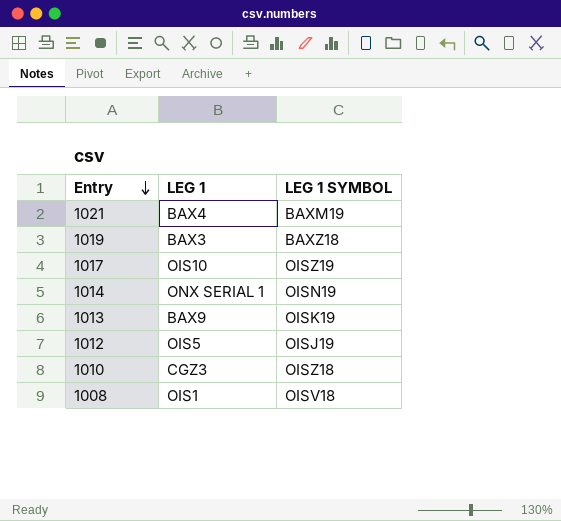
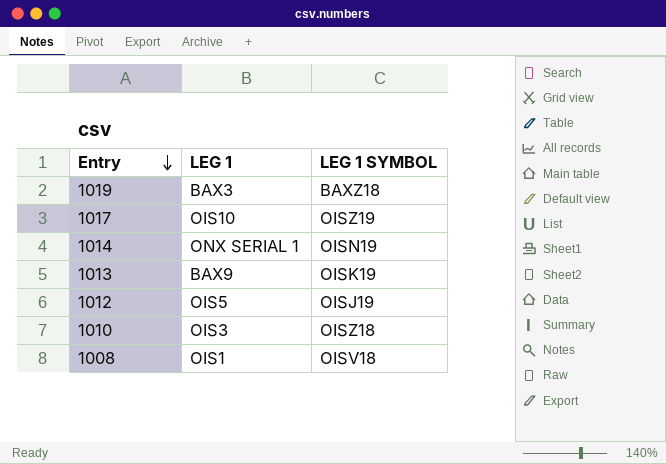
row 1021: BAX4 | BAXM19 -> none
1010 | LEG 1: CGZ3 -> OIS3

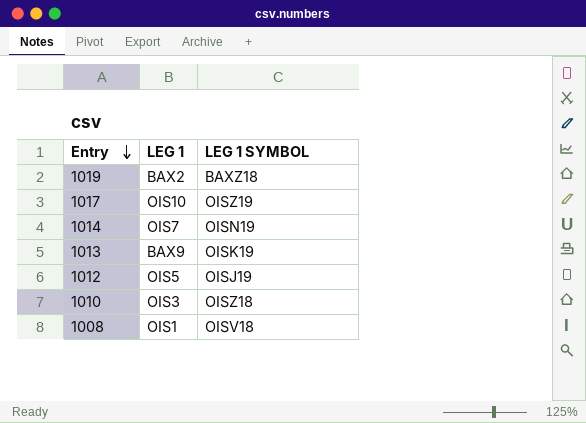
1019 | LEG 1: BAX3 -> BAX2
1014 | LEG 1: ONX SERIAL 1 -> OIS7

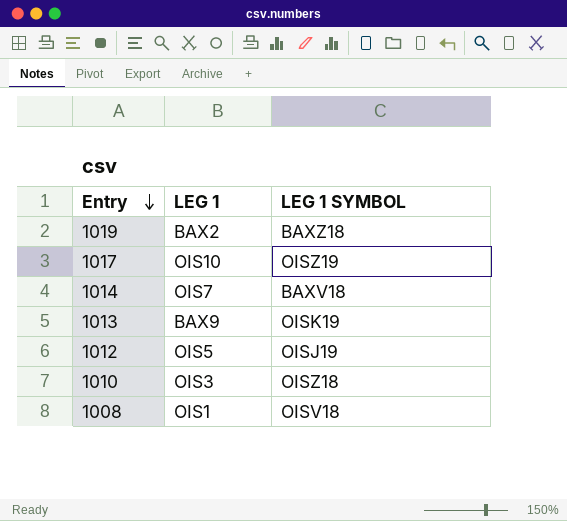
1014 | LEG 1 SYMBOL: OISN19 -> BAXV18

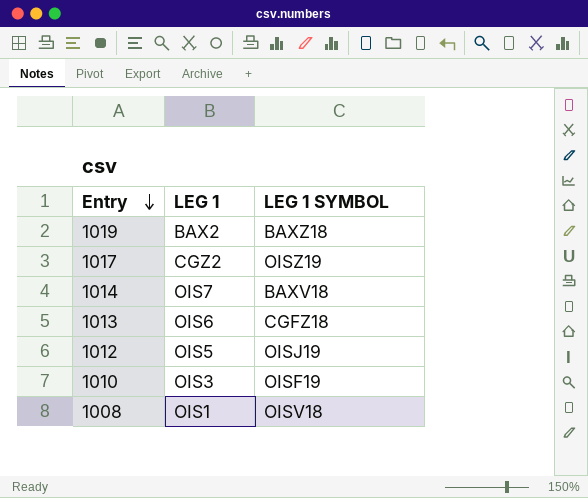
1017 | LEG 1: OIS10 -> CGZ2
1013 | LEG 1: BAX9 -> OIS6
1013 | LEG 1 SYMBOL: OISK19 -> CGFZ18
1010 | LEG 1 SYMBOL: OISZ18 -> OISF19

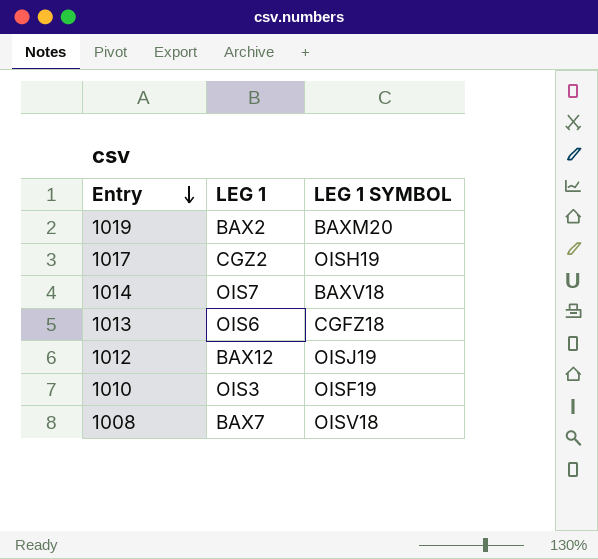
1019 | LEG 1 SYMBOL: BAXZ18 -> BAXM20
1017 | LEG 1 SYMBOL: OISZ19 -> OISH19
1012 | LEG 1: OIS5 -> BAX12
1008 | LEG 1: OIS1 -> BAX7

